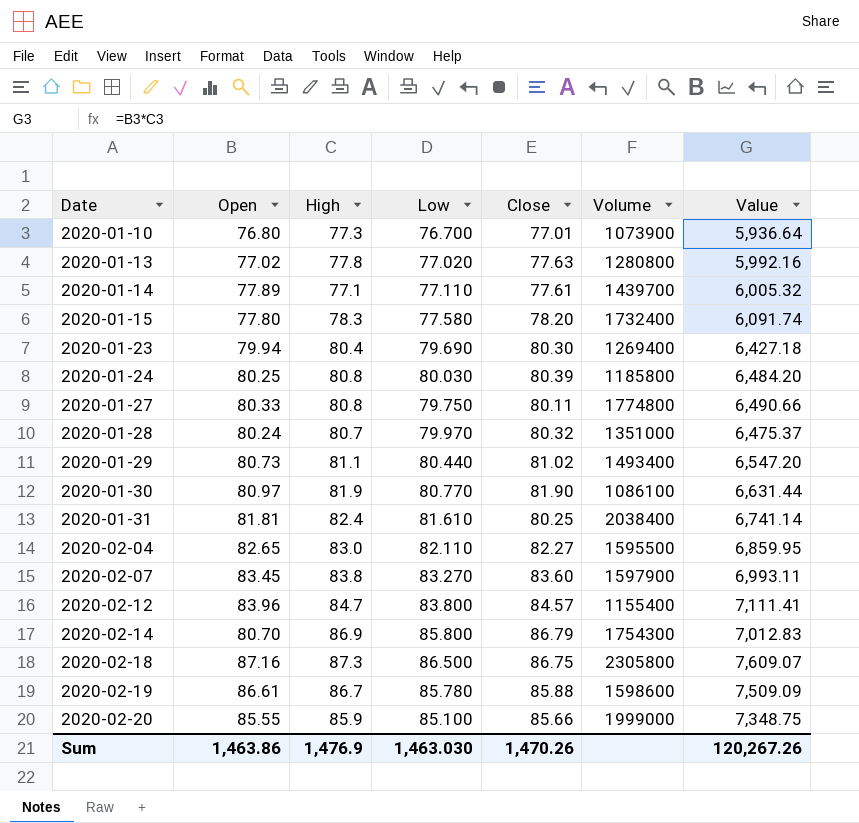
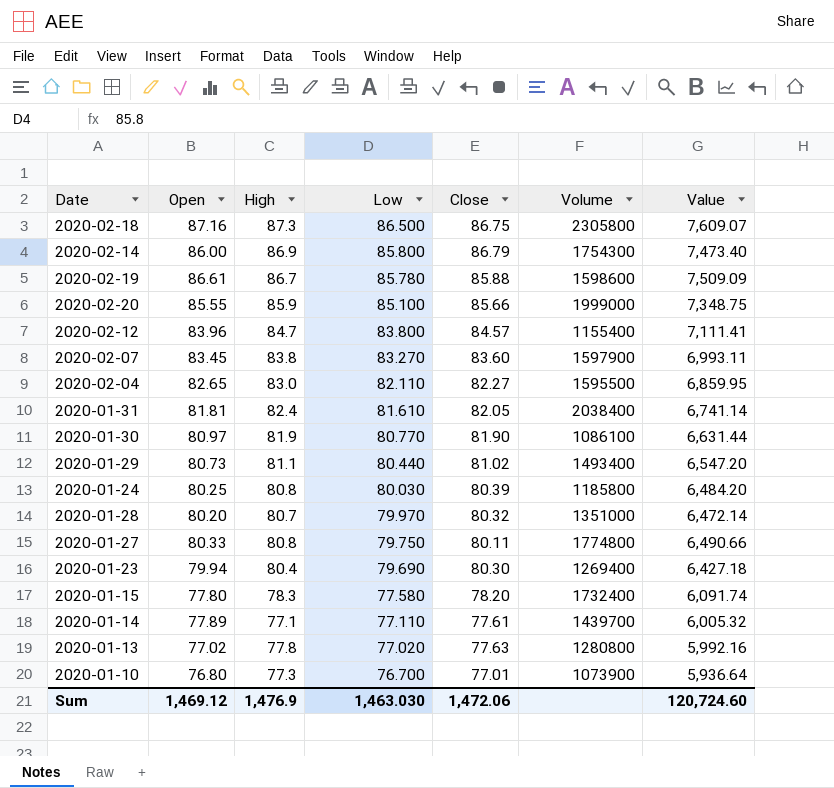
row order: Date ascending -> Low descending
2020-02-14 | Open: 80.70 -> 86.00
2020-02-14 | Value: 7,012.83 -> 7,473.40
2020-01-31 | Close: 80.25 -> 82.05
2020-01-28 | Open: 80.24 -> 80.20
2020-01-28 | Value: 6,475.37 -> 6,472.14
Sum | Open: 1,463.86 -> 1,469.12
Sum | Close: 1,470.26 -> 1,472.06
Sum | Value: 120,267.26 -> 120,724.60

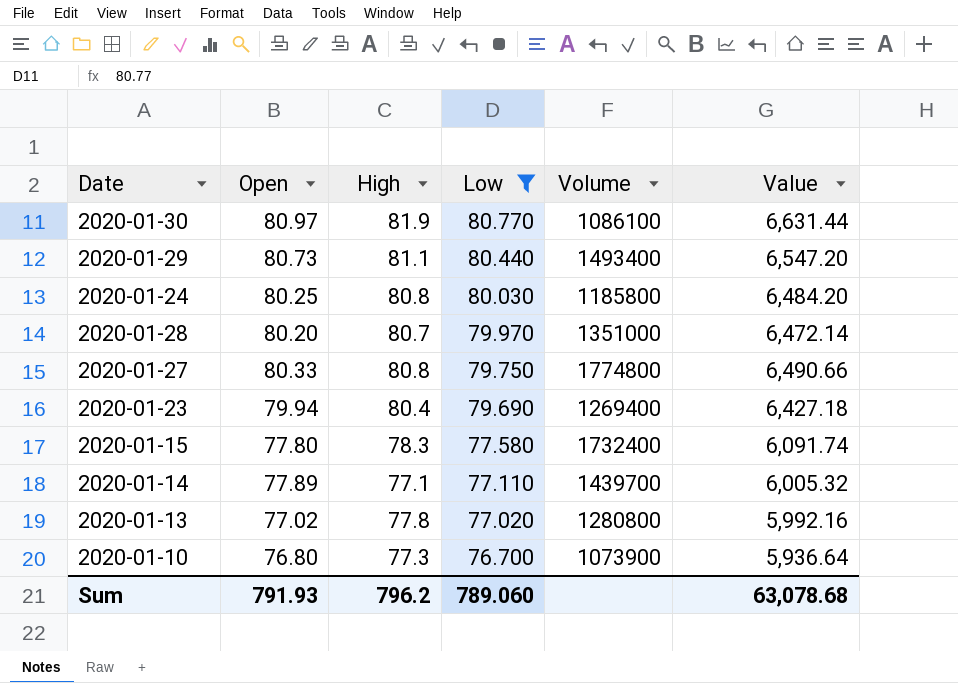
filter: none -> Low <= 80.770
column Close | position: 5 -> none
Sum | Open: 1,469.12 -> 791.93
Sum | High: 1,476.9 -> 796.2
Sum | Low: 1,463.030 -> 789.060
Sum | Value: 120,724.60 -> 63,078.68

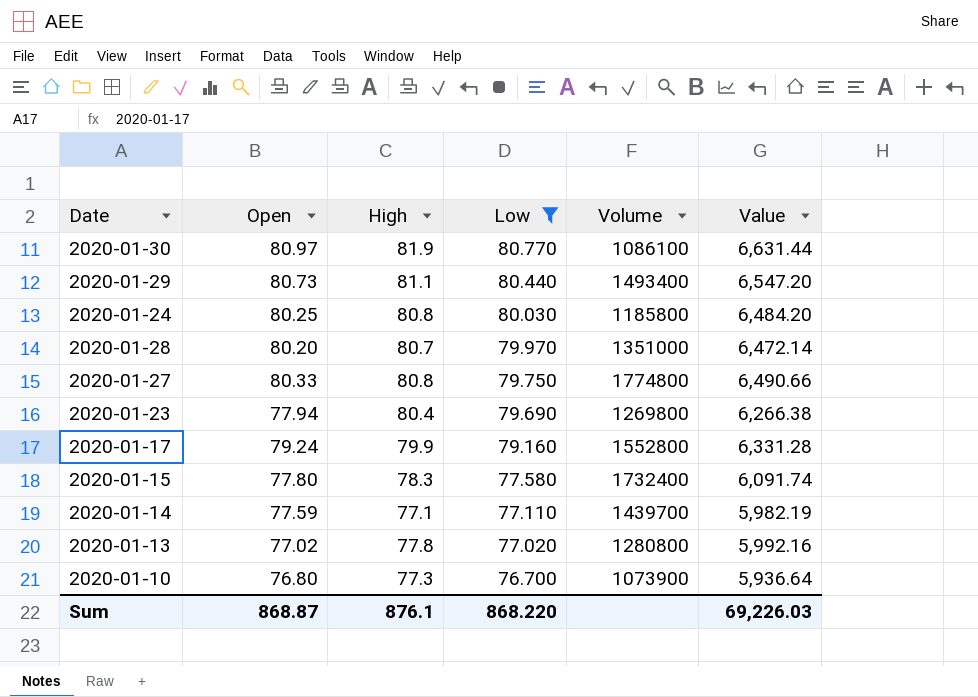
2020-01-23 | Open: 79.94 -> 77.94
2020-01-23 | Volume: 1269400 -> 1269800
2020-01-23 | Value: 6,427.18 -> 6,266.38
row 2020-01-17: none -> 79.24 | 79.9 | 79.160 | 1552800 | 6,331.28
2020-01-14 | Open: 77.89 -> 77.59
2020-01-14 | Value: 6,005.32 -> 5,982.19
Sum | Open: 791.93 -> 868.87
Sum | High: 796.2 -> 876.1
Sum | Low: 789.060 -> 868.220
Sum | Value: 63,078.68 -> 69,226.03

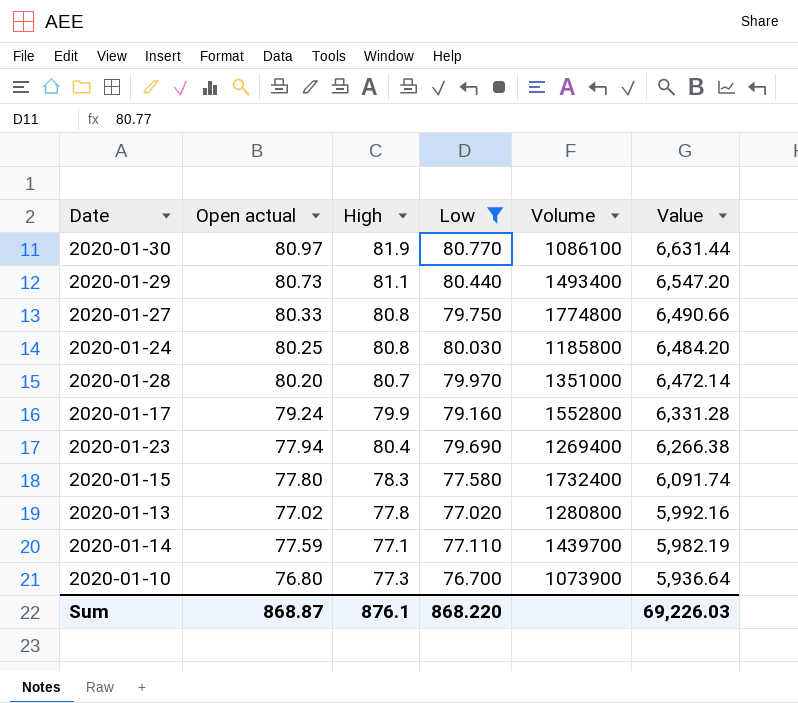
row order: Low descending -> Value descending
column name: Open -> Open actual
2020-01-23 | Volume: 1269800 -> 1269400

